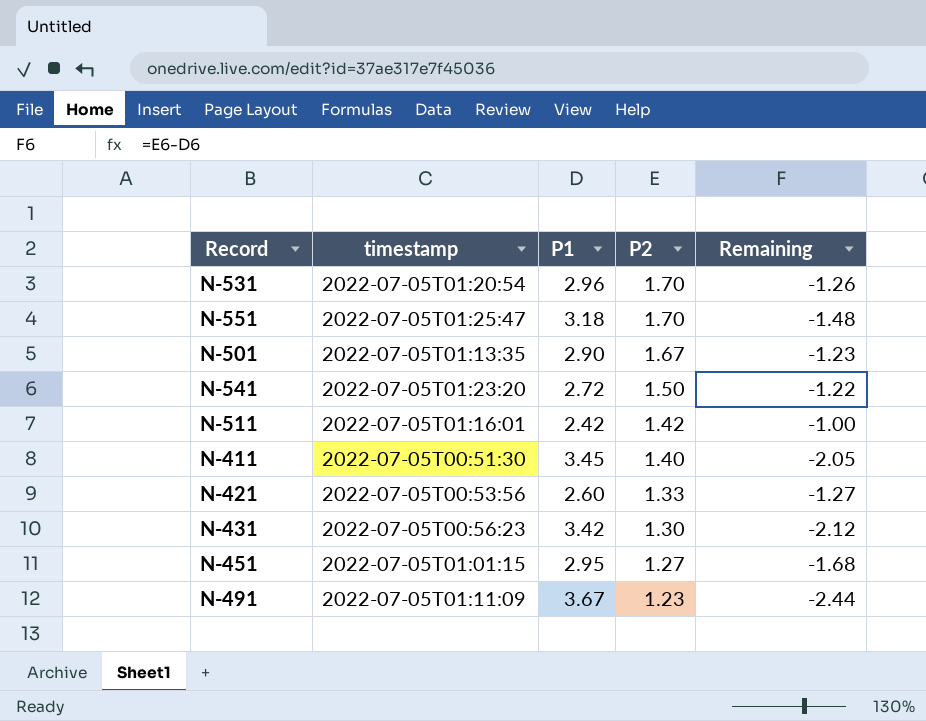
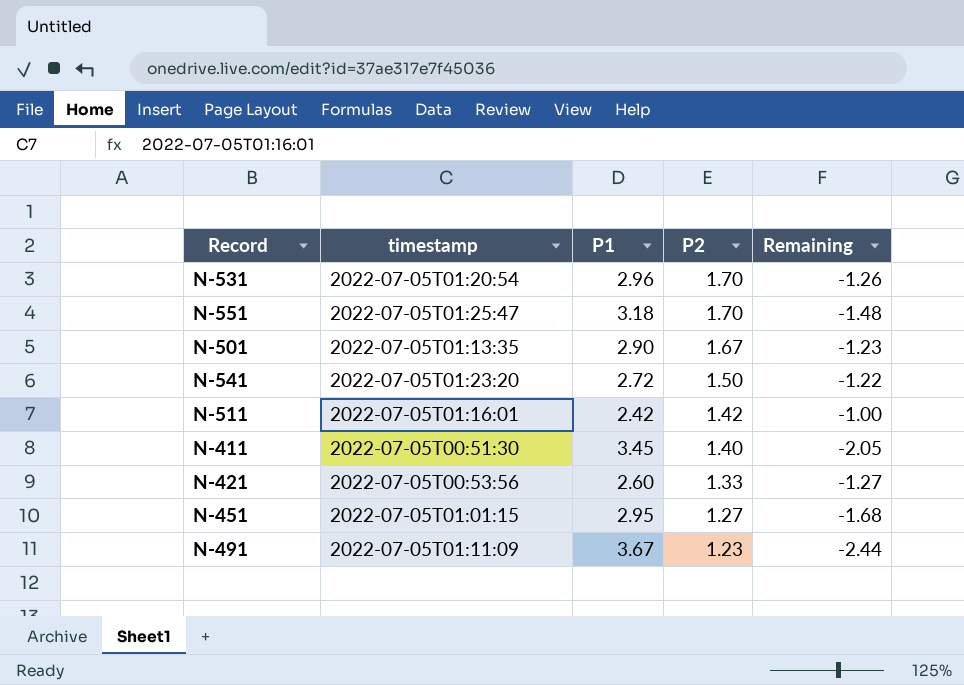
row N-431: 2022-07-05T00:56:23 | 3.42 | 1.30 | -2.12 -> none

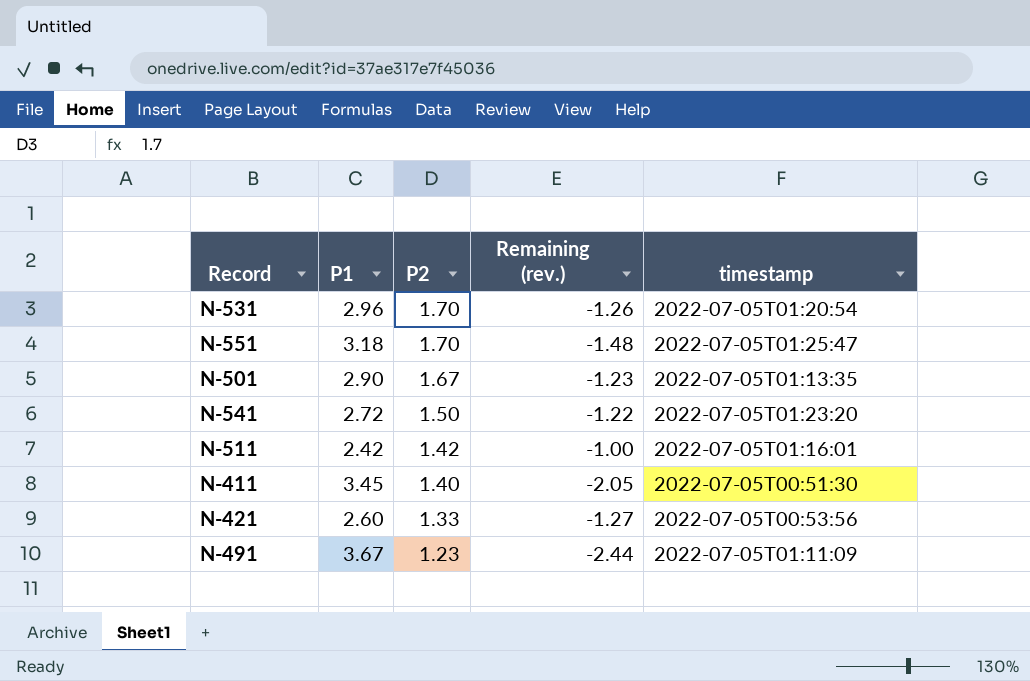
column name: Remaining -> Remaining (rev.)
column timestamp | position: 2 -> 5
row N-451: 2022-07-05T01:01:15 | 2.95 | 1.27 | -1.68 -> none

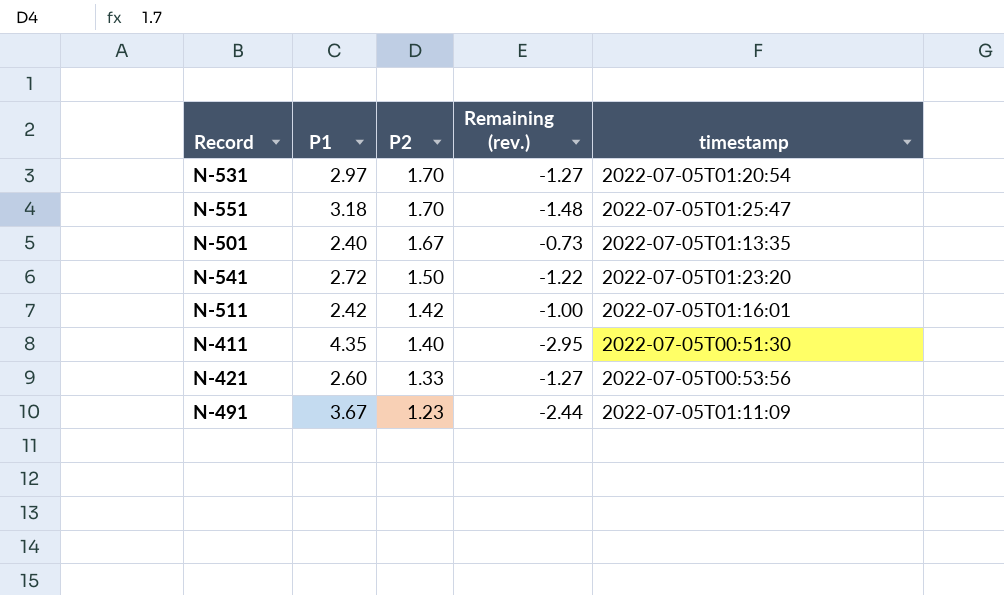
N-531 | P1: 2.96 -> 2.97
N-531 | Remaining (rev.): -1.26 -> -1.27
N-501 | P1: 2.90 -> 2.40
N-501 | Remaining (rev.): -1.23 -> -0.73
N-411 | P1: 3.45 -> 4.35
N-411 | Remaining (rev.): -2.05 -> -2.95

